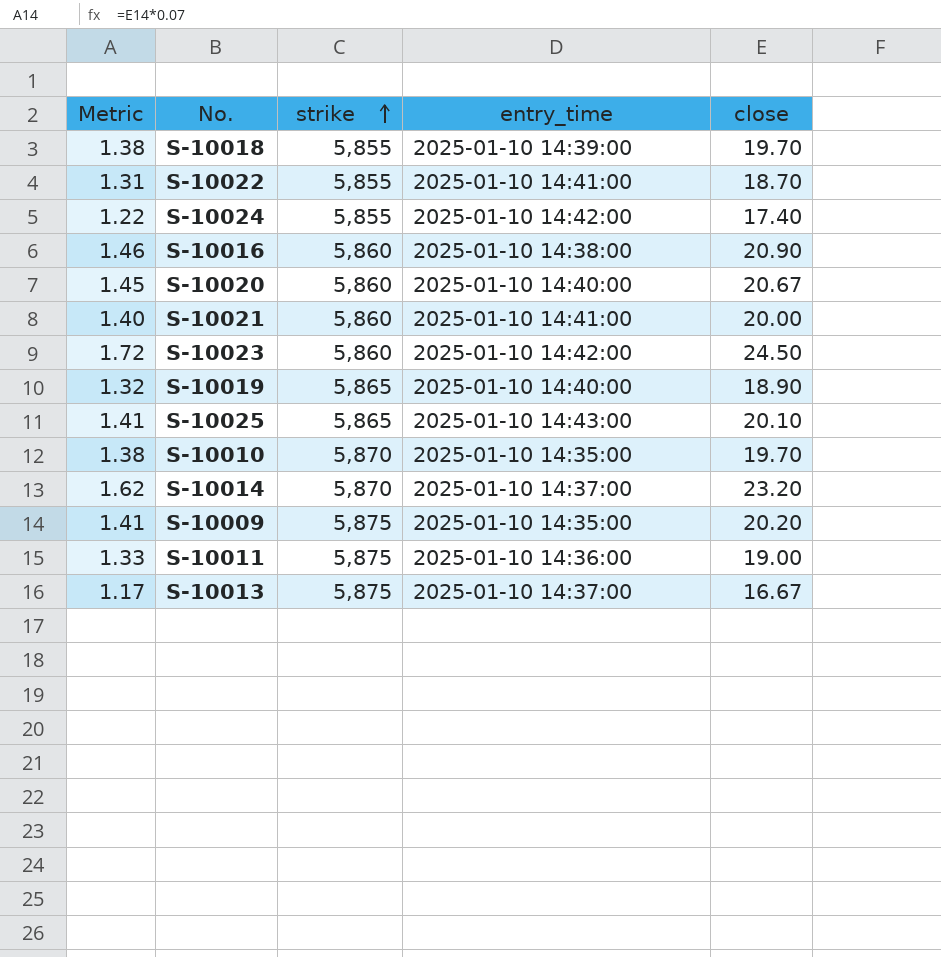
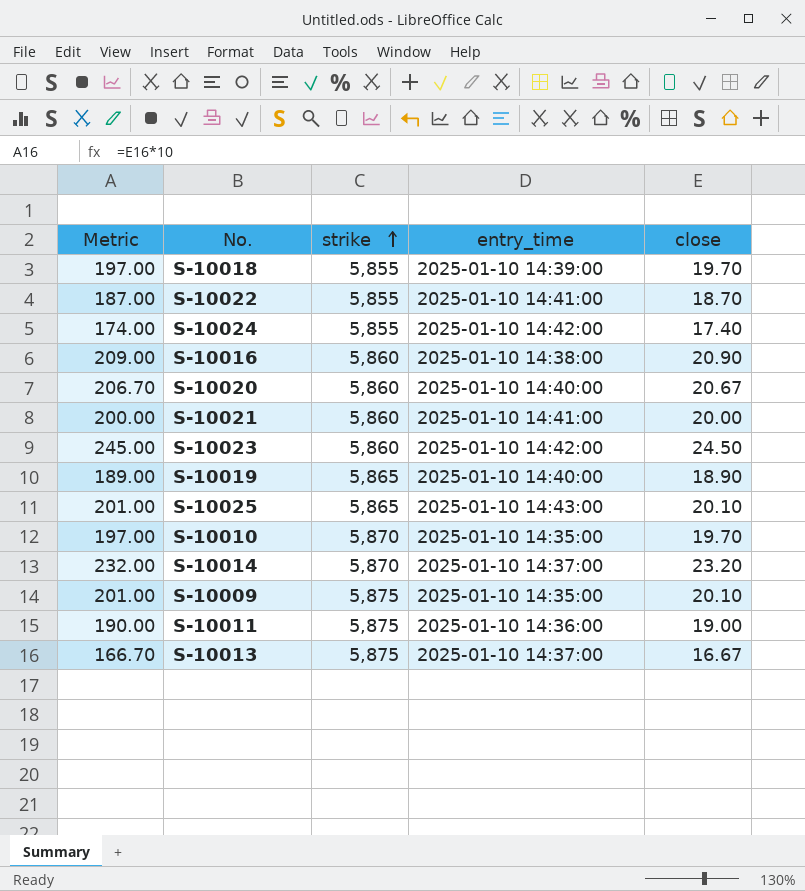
column Metric | formula: [close] * 0.07 -> [close] * 10
S-10009 | close: 20.20 -> 20.10

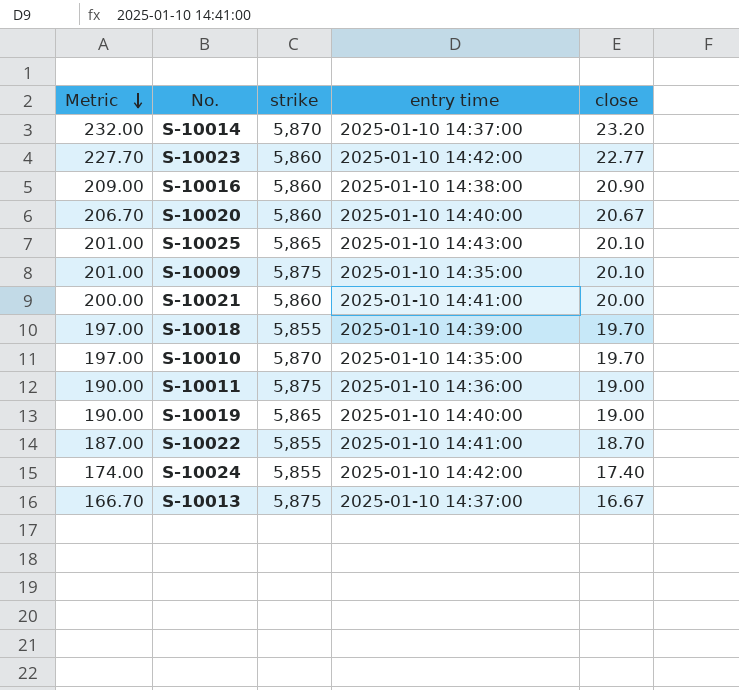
row order: strike ascending -> Metric descending
column name: entry_time -> entry time
S-10023 | Metric: 245.00 -> 227.70
S-10023 | close: 24.50 -> 22.77
S-10019 | Metric: 189.00 -> 190.00
S-10019 | close: 18.90 -> 19.00

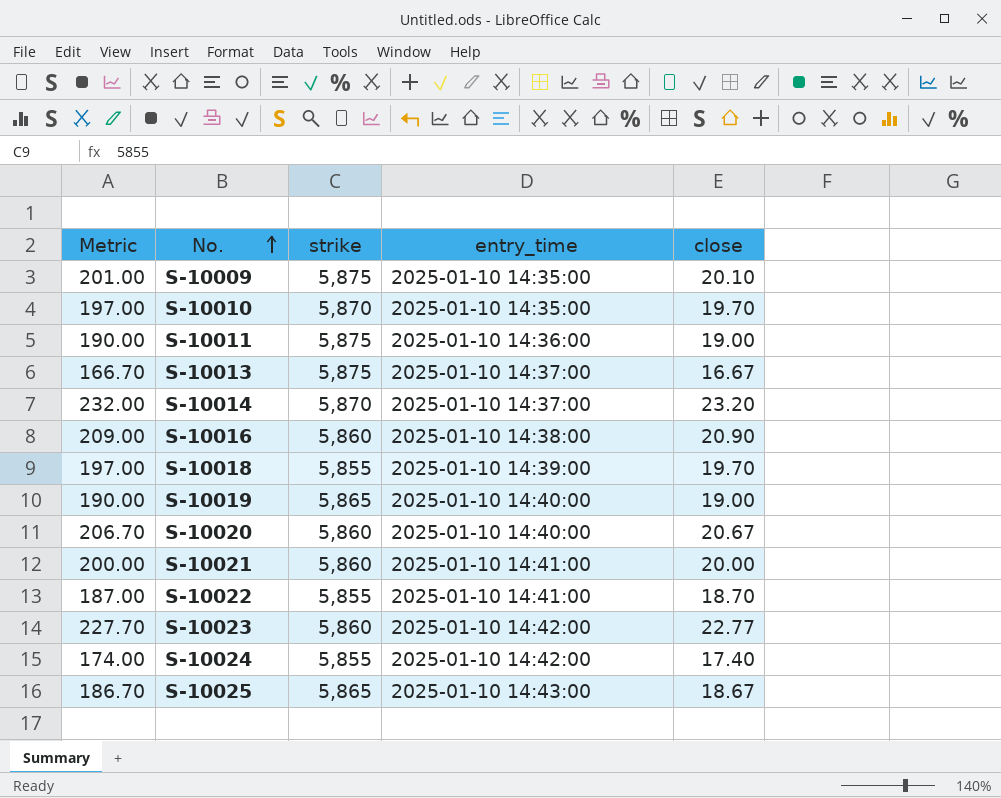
row order: Metric descending -> No. ascending
column name: entry time -> entry_time
S-10025 | Metric: 201.00 -> 186.70
S-10025 | close: 20.10 -> 18.67

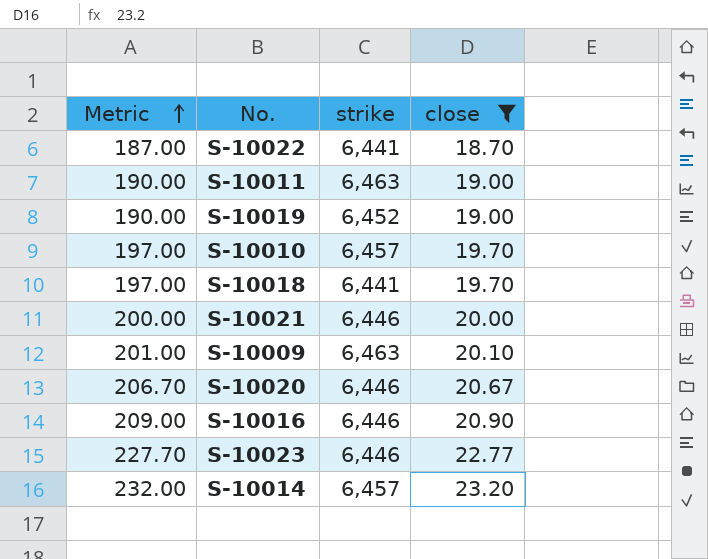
filter: none -> close >= 18.70
row order: No. ascending -> Metric ascending
column entry_time | position: 4 -> none
S-10022 | strike: 5,855 -> 6,441
S-10011 | strike: 5,875 -> 6,463
S-10019 | strike: 5,865 -> 6,452
S-10010 | strike: 5,870 -> 6,457
S-10018 | strike: 5,855 -> 6,441
S-10021 | strike: 5,860 -> 6,446
S-10009 | strike: 5,875 -> 6,463
S-10020 | strike: 5,860 -> 6,446
S-10016 | strike: 5,860 -> 6,446
S-10023 | strike: 5,860 -> 6,446
S-10014 | strike: 5,870 -> 6,457

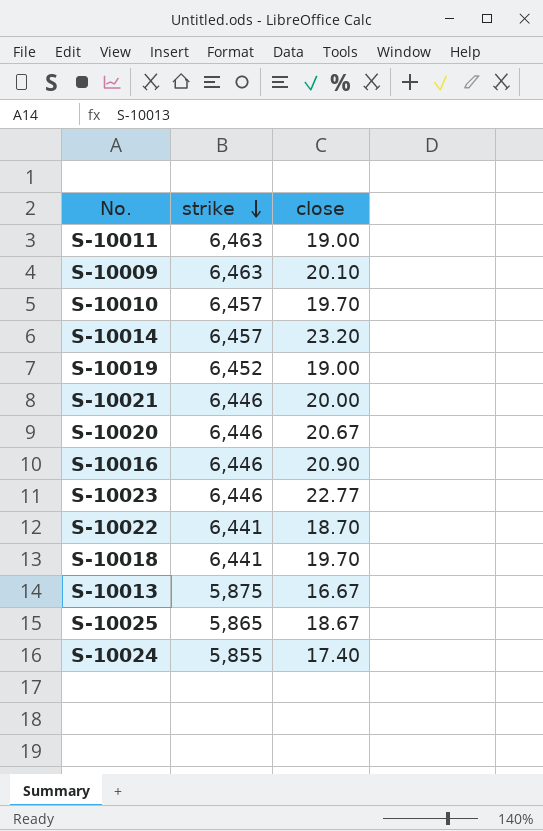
filter: close >= 18.70 -> none
row order: Metric ascending -> strike descending
column Metric | formula: [close] * 10 -> none

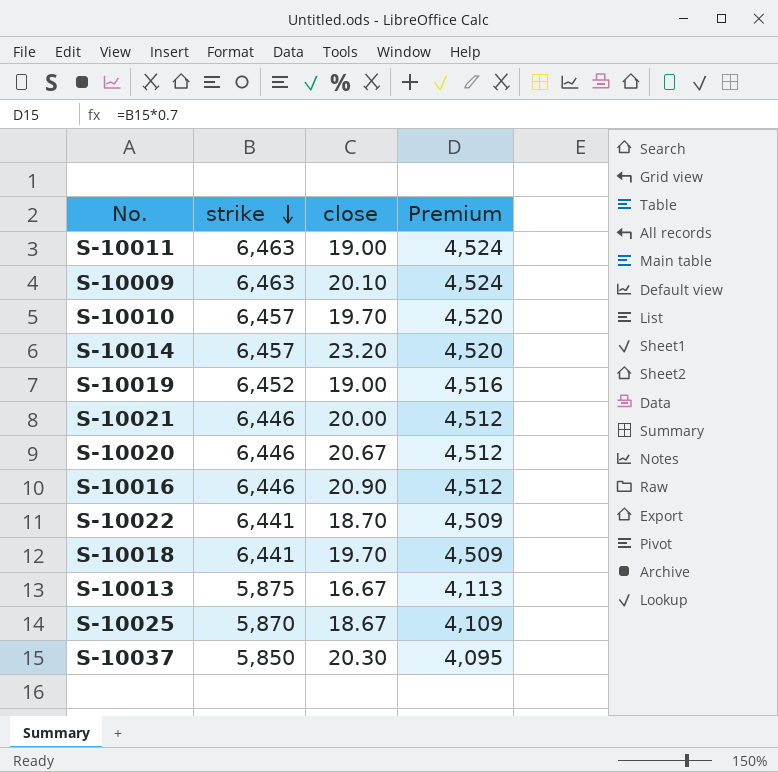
column Premium | formula: none -> [strike] * 0.7
row S-10023: 6,446 | 22.77 -> none
row S-10024: 5,855 | 17.40 -> none
S-10025 | strike: 5,865 -> 5,870
row S-10037: none -> 5,850 | 20.30 | 4,095

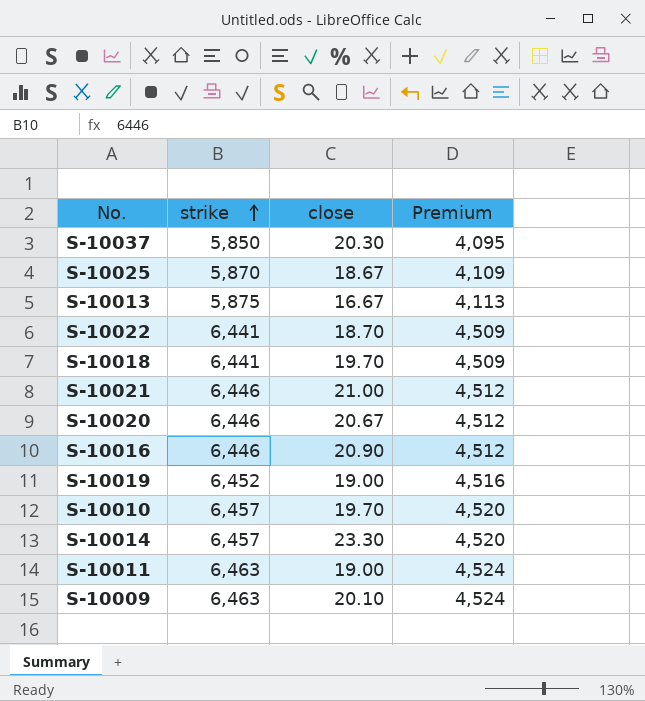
row order: strike descending -> strike ascending
S-10021 | close: 20.00 -> 21.00
S-10014 | close: 23.20 -> 23.30

